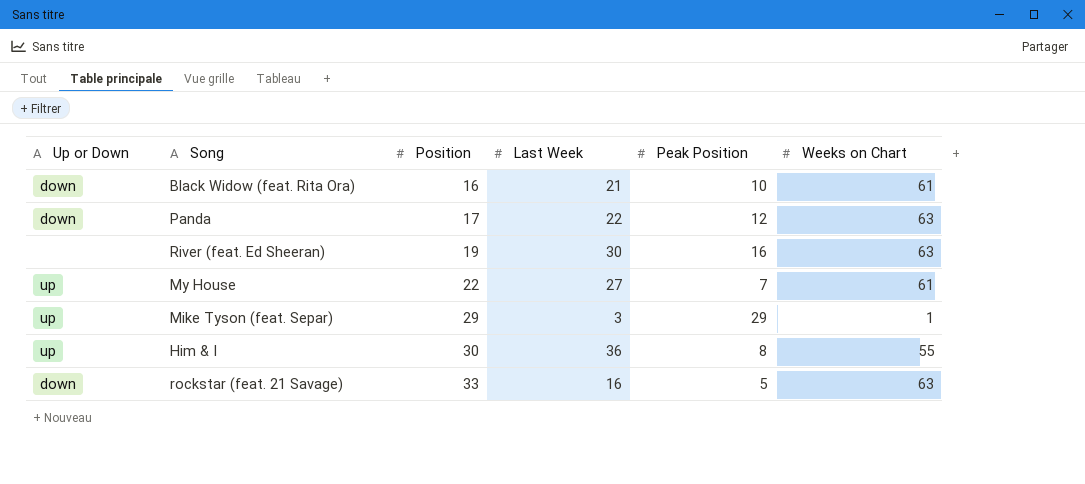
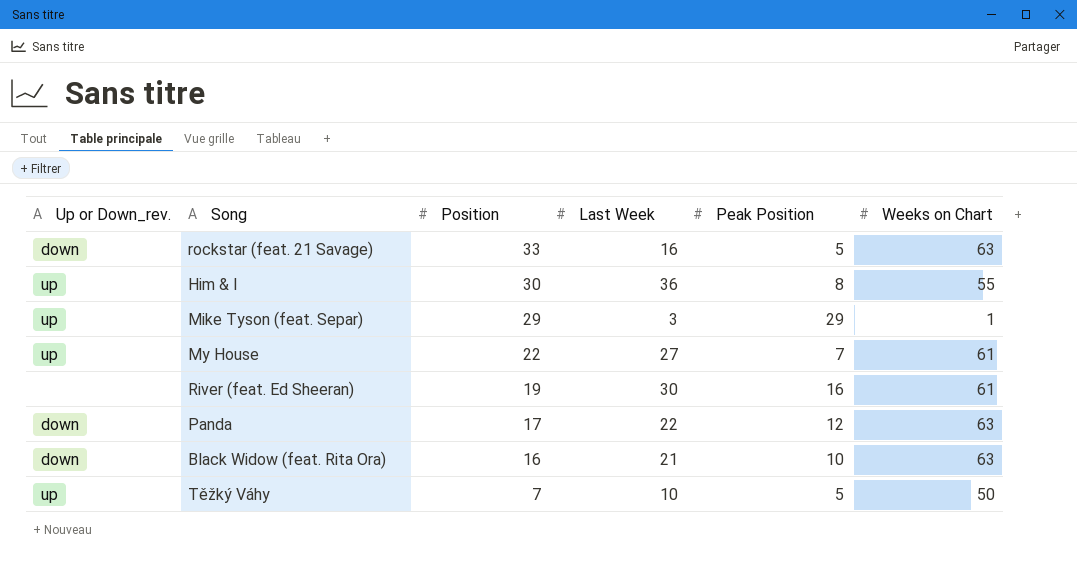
row order: Position ascending -> Position descending
column name: Up or Down -> Up or Down_rev.
River (feat. Ed Sheeran) | Weeks on Chart: 63 -> 61
Black Widow (feat. Rita Ora) | Weeks on Chart: 61 -> 63
row Těžký Váhy: none -> up | 7 | 10 | 5 | 50

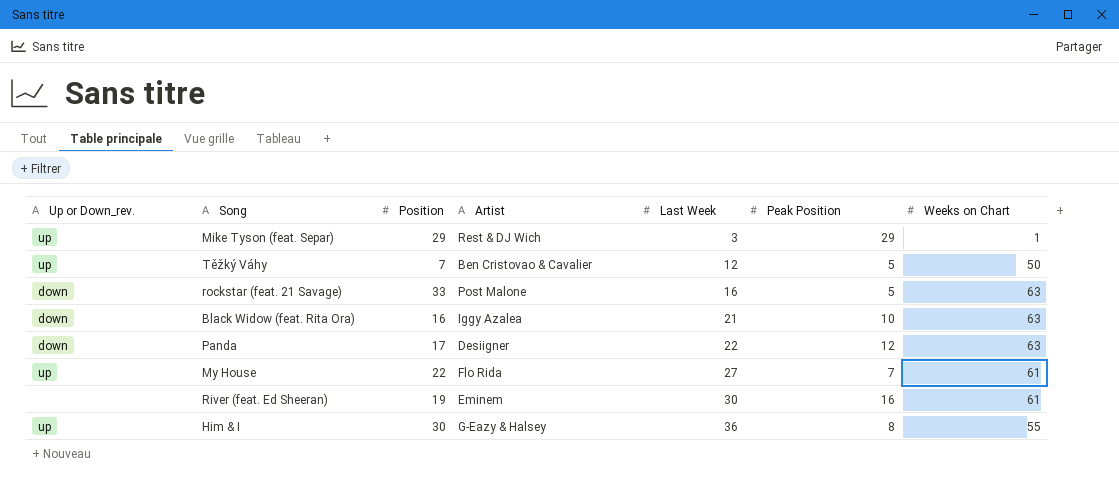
row order: Position descending -> Last Week ascending
column Artist | position: none -> 4
Těžký Váhy | Last Week: 10 -> 12

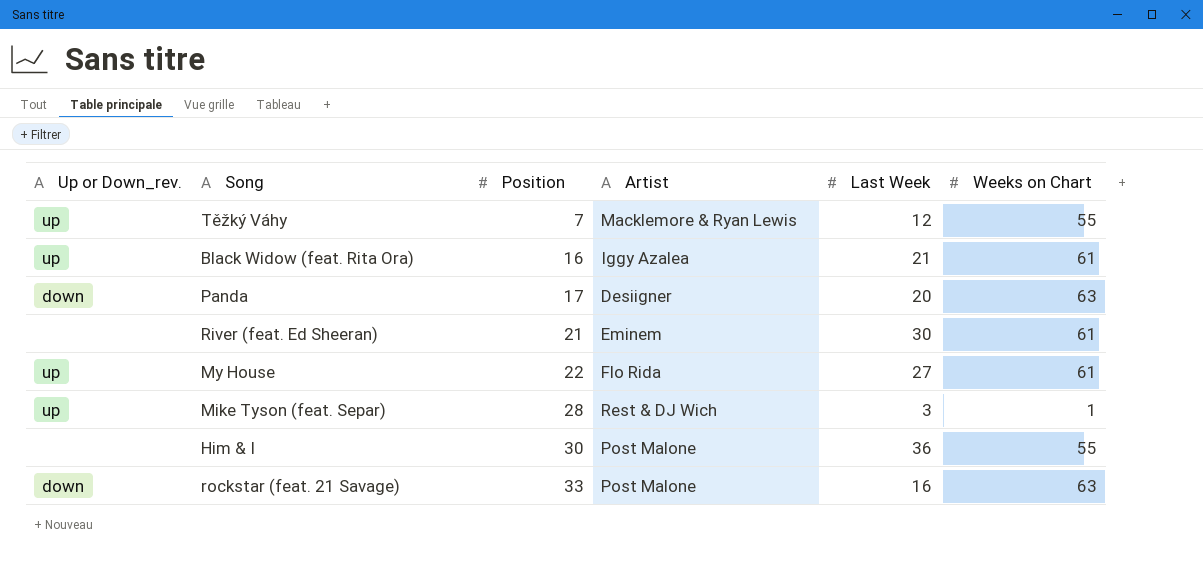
row order: Last Week ascending -> Position ascending
column Peak Position | position: 6 -> none
Těžký Váhy | Artist: Ben Cristovao & Cavalier -> Macklemore & Ryan Lewis
Těžký Váhy | Weeks on Chart: 50 -> 55
Black Widow (feat. Rita Ora) | Up or Down_rev.: down -> up
Black Widow (feat. Rita Ora) | Weeks on Chart: 63 -> 61
Panda | Last Week: 22 -> 20
River (feat. Ed Sheeran) | Position: 19 -> 21
Mike Tyson (feat. Separ) | Position: 29 -> 28
Him & I | Up or Down_rev.: up -> none
Him & I | Artist: G-Eazy & Halsey -> Post Malone

